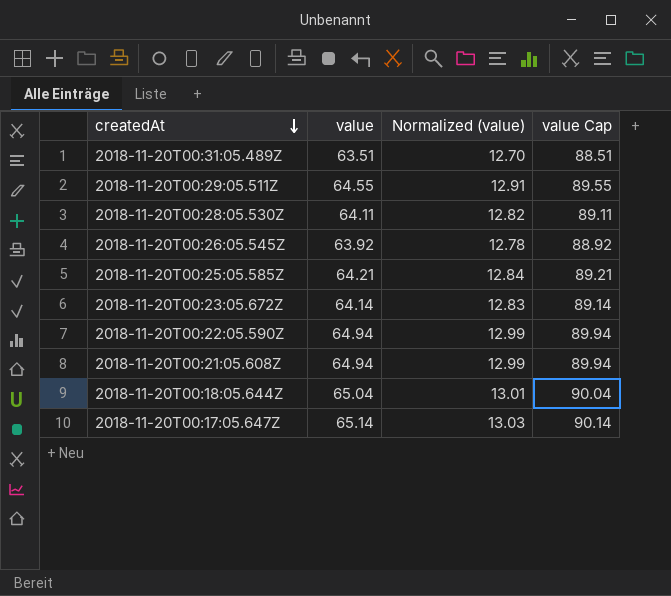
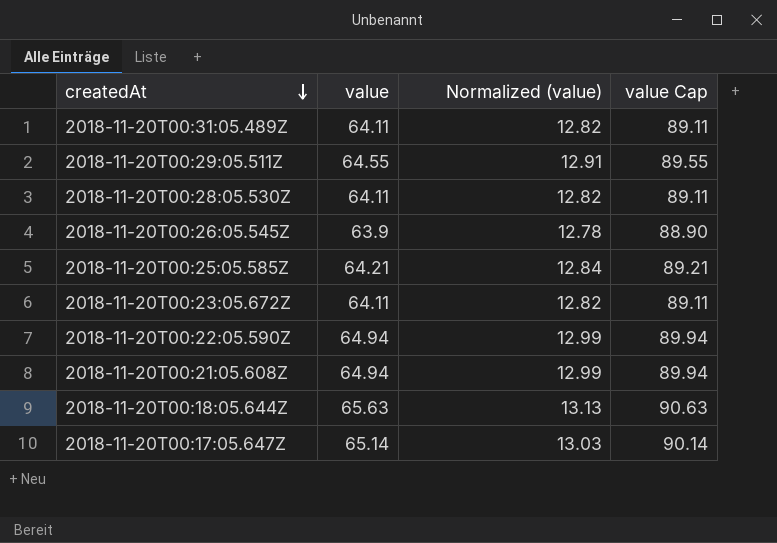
2018-11-20T00:31:05.489Z | value: 63.51 -> 64.11
2018-11-20T00:31:05.489Z | Normalized (value): 12.70 -> 12.82
2018-11-20T00:31:05.489Z | value Cap: 88.51 -> 89.11
2018-11-20T00:26:05.545Z | value: 63.92 -> 63.9
2018-11-20T00:26:05.545Z | value Cap: 88.92 -> 88.90
2018-11-20T00:23:05.672Z | value: 64.14 -> 64.11
2018-11-20T00:23:05.672Z | Normalized (value): 12.83 -> 12.82
2018-11-20T00:23:05.672Z | value Cap: 89.14 -> 89.11
2018-11-20T00:18:05.644Z | value: 65.04 -> 65.63
2018-11-20T00:18:05.644Z | Normalized (value): 13.01 -> 13.13
2018-11-20T00:18:05.644Z | value Cap: 90.04 -> 90.63

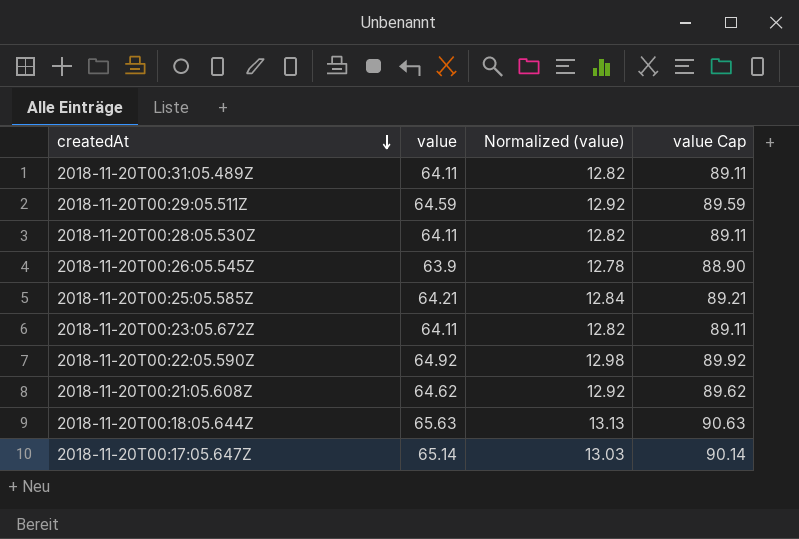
2018-11-20T00:29:05.511Z | value: 64.55 -> 64.59
2018-11-20T00:29:05.511Z | Normalized (value): 12.91 -> 12.92
2018-11-20T00:29:05.511Z | value Cap: 89.55 -> 89.59
2018-11-20T00:22:05.590Z | value: 64.94 -> 64.92
2018-11-20T00:22:05.590Z | Normalized (value): 12.99 -> 12.98
2018-11-20T00:22:05.590Z | value Cap: 89.94 -> 89.92
2018-11-20T00:21:05.608Z | value: 64.94 -> 64.62
2018-11-20T00:21:05.608Z | Normalized (value): 12.99 -> 12.92
2018-11-20T00:21:05.608Z | value Cap: 89.94 -> 89.62

